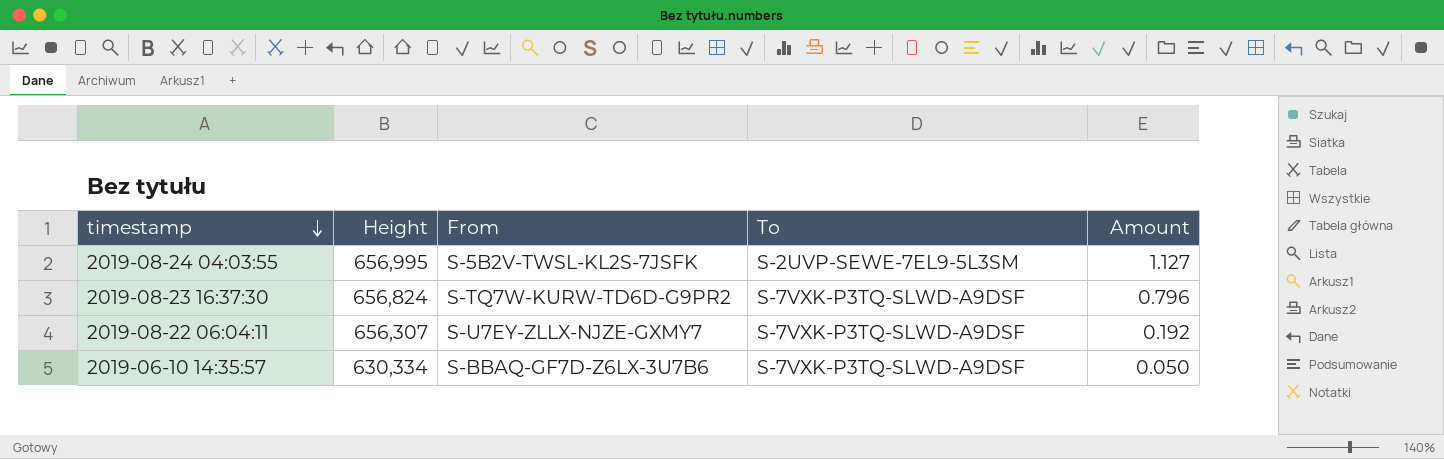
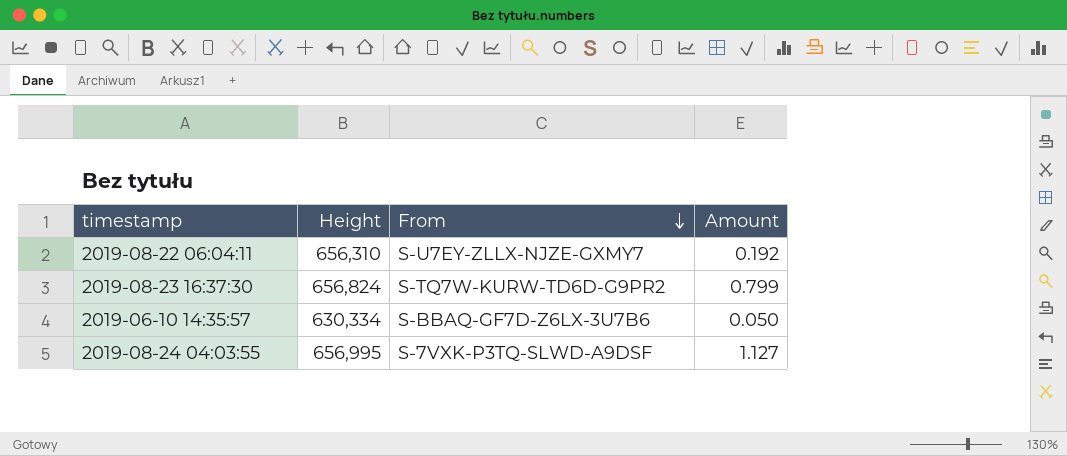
row order: timestamp descending -> From descending
column To | position: 4 -> none
2019-08-22 06:04:11 | Height: 656,307 -> 656,310
2019-08-23 16:37:30 | Amount: 0.796 -> 0.799
2019-08-24 04:03:55 | From: S-5B2V-TWSL-KL2S-7JSFK -> S-7VXK-P3TQ-SLWD-A9DSF

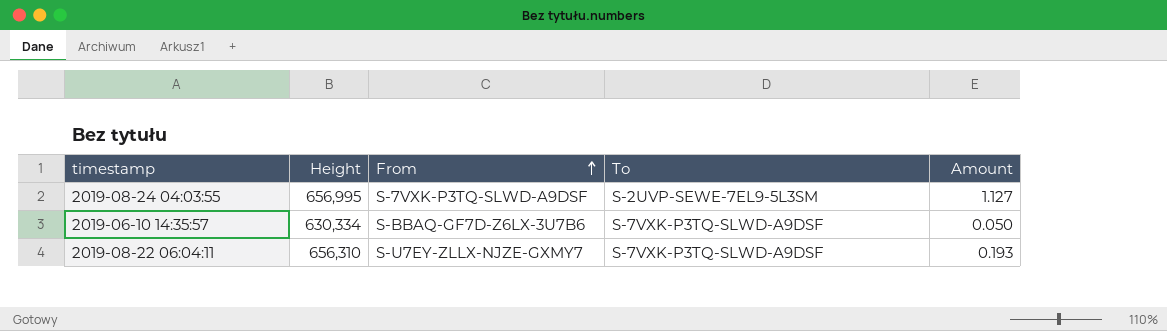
row order: From descending -> From ascending
column To | position: none -> 4
row 2019-08-23 16:37:30: 656,824 | S-TQ7W-KURW-TD6D-G9PR2 | 0.799 -> none
2019-08-22 06:04:11 | Amount: 0.192 -> 0.193

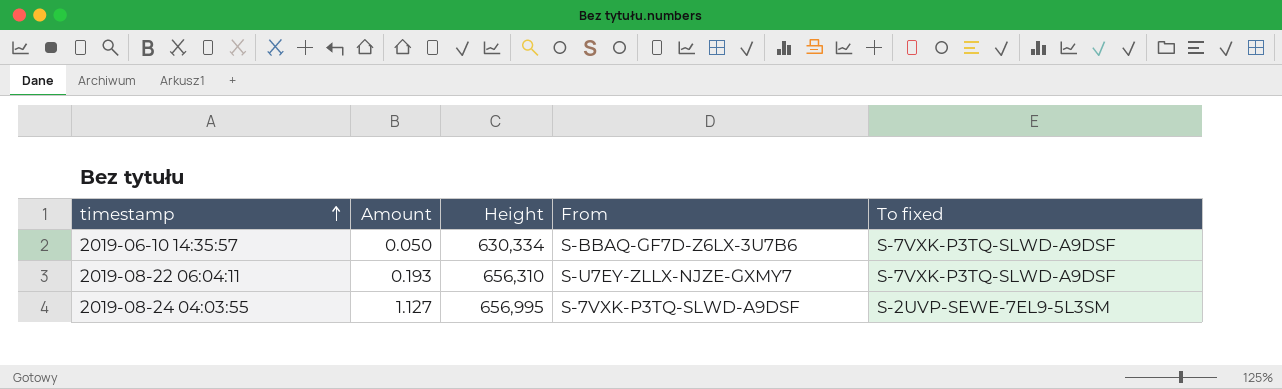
row order: From ascending -> timestamp ascending
column Amount | position: 5 -> 2
column name: To -> To fixed

